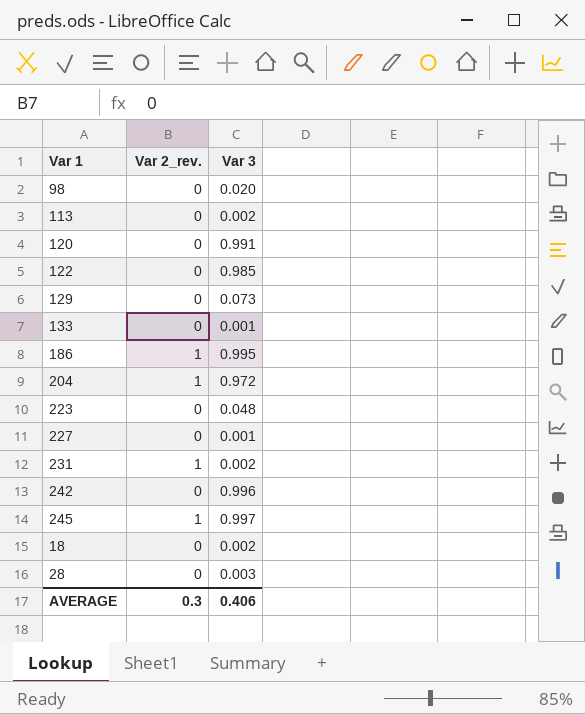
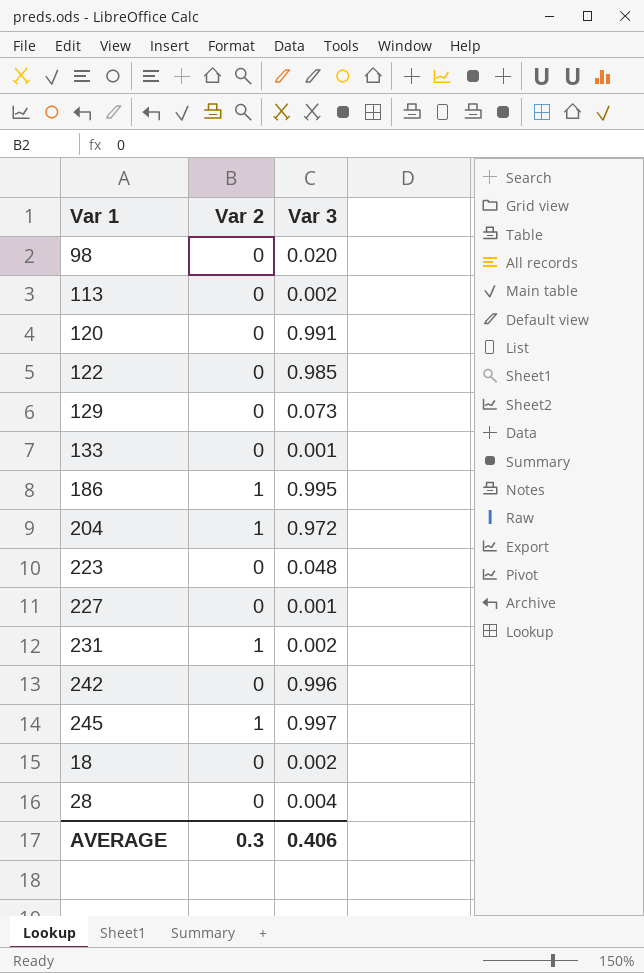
column name: Var 2_rev. -> Var 2
28 | Var 3: 0.003 -> 0.004

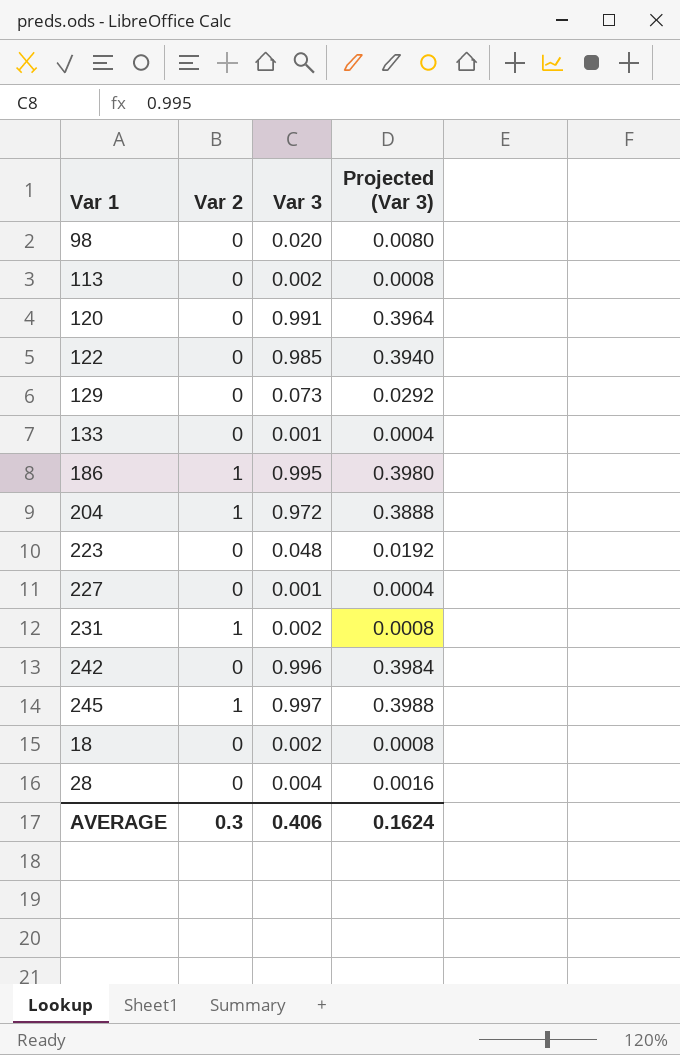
column Projected (Var 3) | formula: none -> [Var 3] * 0.4

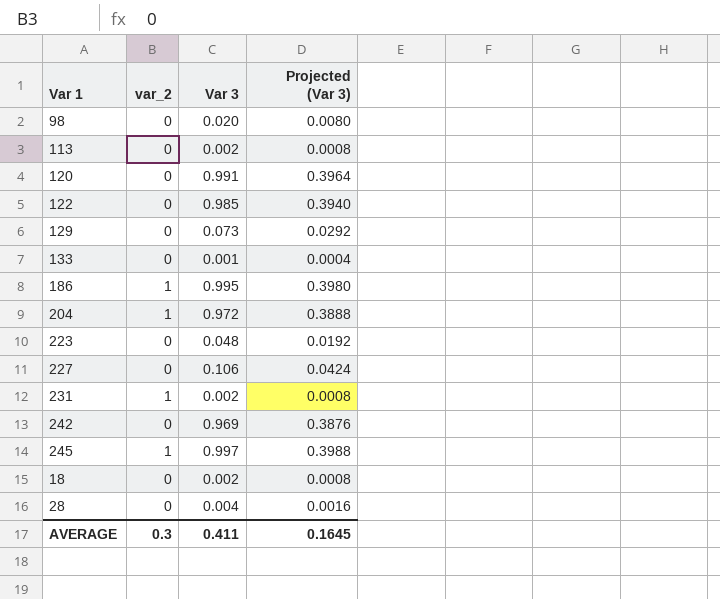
column name: Var 2 -> var_2
227 | Var 3: 0.001 -> 0.106
227 | Projected (Var 3): 0.0004 -> 0.0424
242 | Var 3: 0.996 -> 0.969
242 | Projected (Var 3): 0.3984 -> 0.3876
AVERAGE | Var 3: 0.406 -> 0.411
AVERAGE | Projected (Var 3): 0.1624 -> 0.1645

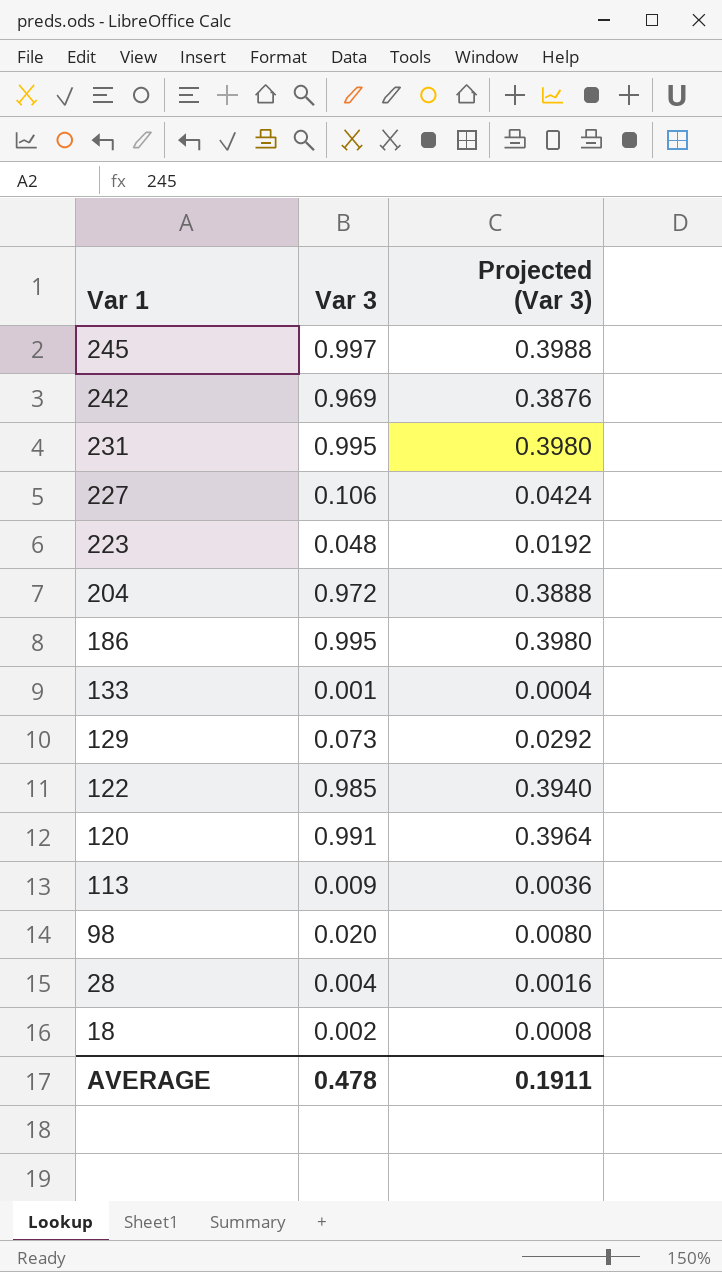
row order: none -> Var 1 descending
column var_2 | position: 2 -> none
231 | Var 3: 0.002 -> 0.995
231 | Projected (Var 3): 0.0008 -> 0.3980
113 | Var 3: 0.002 -> 0.009
113 | Projected (Var 3): 0.0008 -> 0.0036
AVERAGE | Var 3: 0.411 -> 0.478
AVERAGE | Projected (Var 3): 0.1645 -> 0.1911

